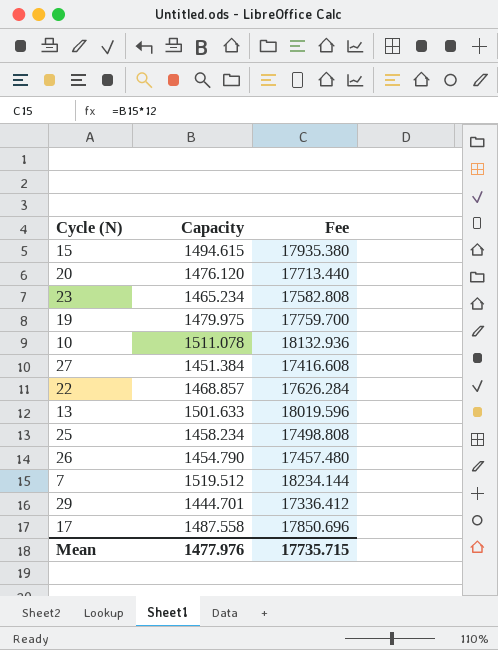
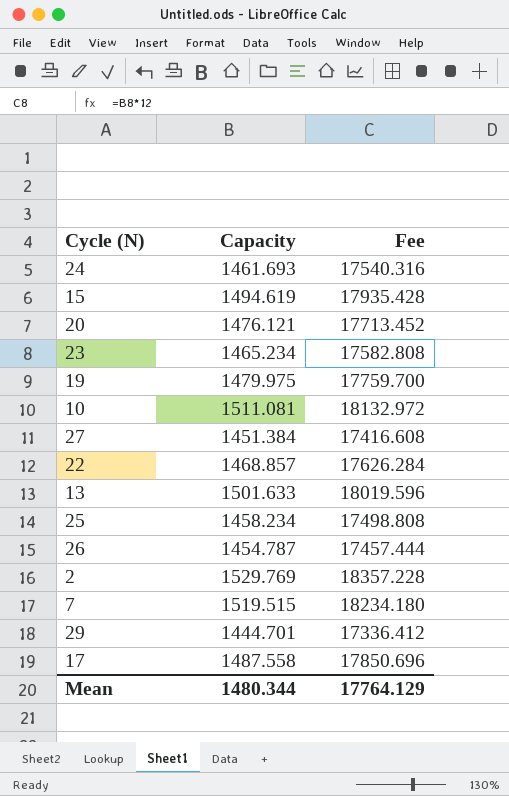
row 24: none -> 1461.693 | 17540.316
15 | Capacity: 1494.615 -> 1494.619
15 | Fee: 17935.380 -> 17935.428
20 | Capacity: 1476.120 -> 1476.121
20 | Fee: 17713.440 -> 17713.452
10 | Capacity: 1511.078 -> 1511.081
10 | Fee: 18132.936 -> 18132.972
26 | Capacity: 1454.790 -> 1454.787
26 | Fee: 17457.480 -> 17457.444
row 2: none -> 1529.769 | 18357.228
7 | Capacity: 1519.512 -> 1519.515
7 | Fee: 18234.144 -> 18234.180
Mean | Capacity: 1477.976 -> 1480.344
Mean | Fee: 17735.715 -> 17764.129

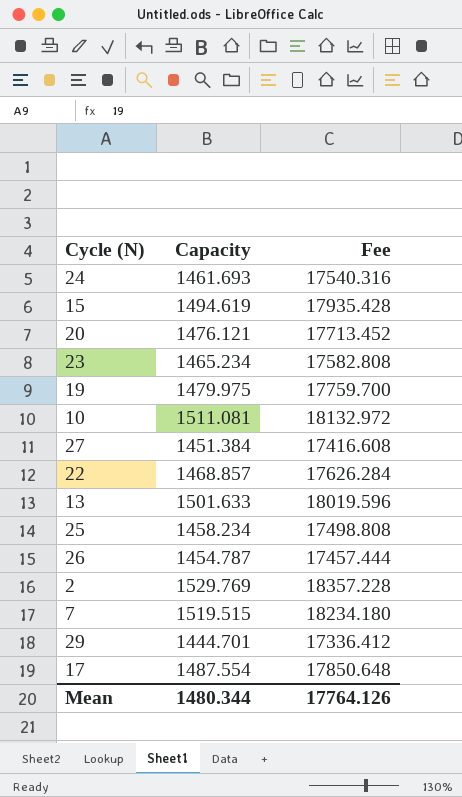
17 | Capacity: 1487.558 -> 1487.554
17 | Fee: 17850.696 -> 17850.648
Mean | Fee: 17764.129 -> 17764.126

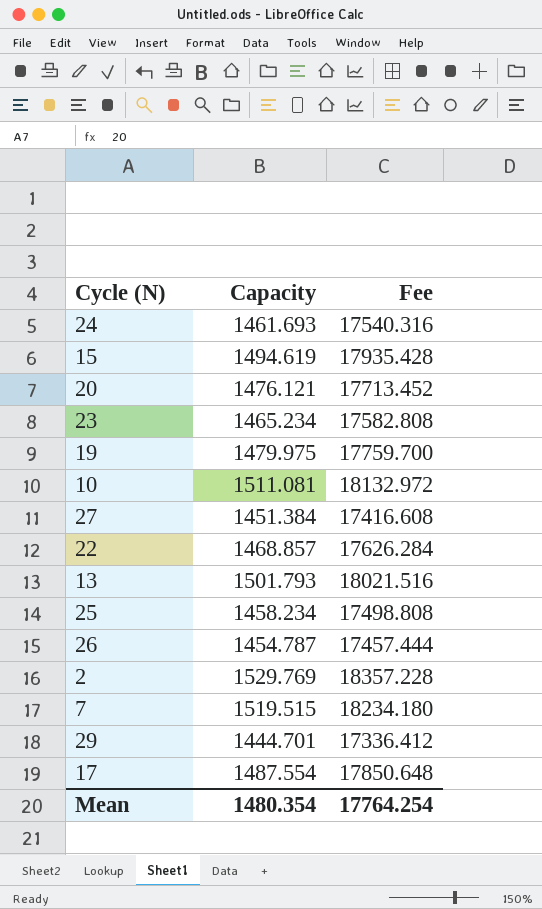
13 | Capacity: 1501.633 -> 1501.793
13 | Fee: 18019.596 -> 18021.516
Mean | Capacity: 1480.344 -> 1480.354
Mean | Fee: 17764.126 -> 17764.254

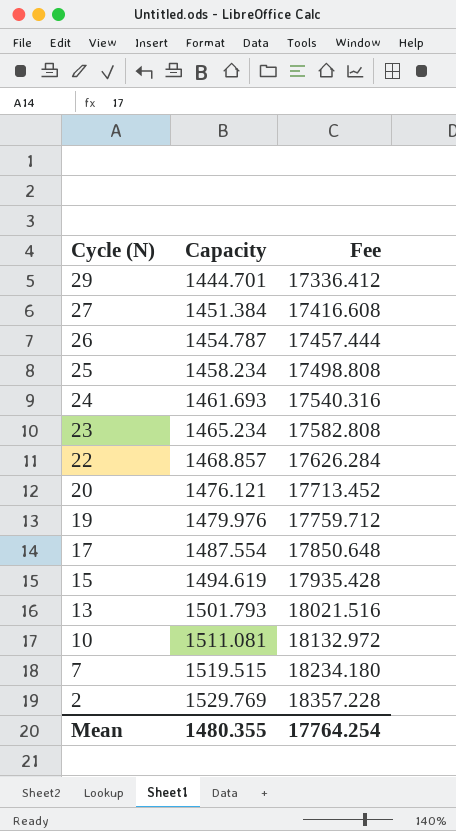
row order: none -> Cycle (N) descending
19 | Capacity: 1479.975 -> 1479.976
19 | Fee: 17759.700 -> 17759.712
Mean | Capacity: 1480.354 -> 1480.355

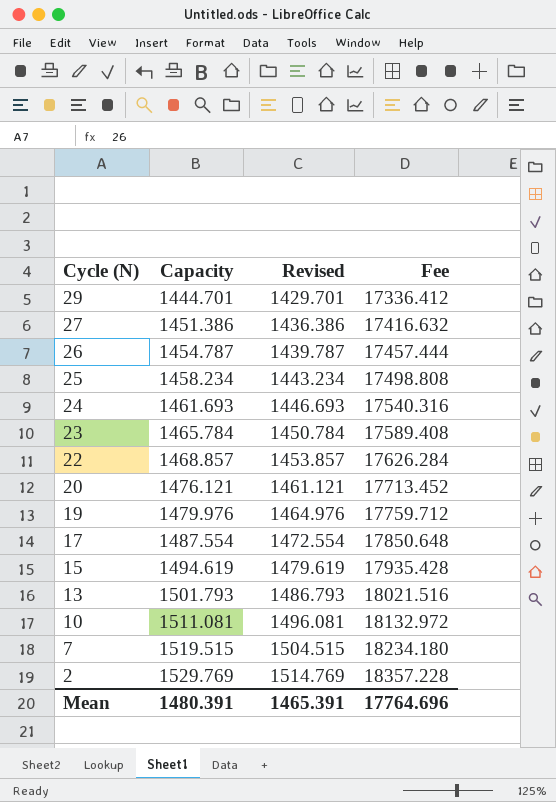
column Revised | formula: none -> [Capacity] - 15
27 | Capacity: 1451.384 -> 1451.386
27 | Fee: 17416.608 -> 17416.632
23 | Capacity: 1465.234 -> 1465.784
23 | Fee: 17582.808 -> 17589.408
Mean | Capacity: 1480.355 -> 1480.391
Mean | Fee: 17764.254 -> 17764.696

